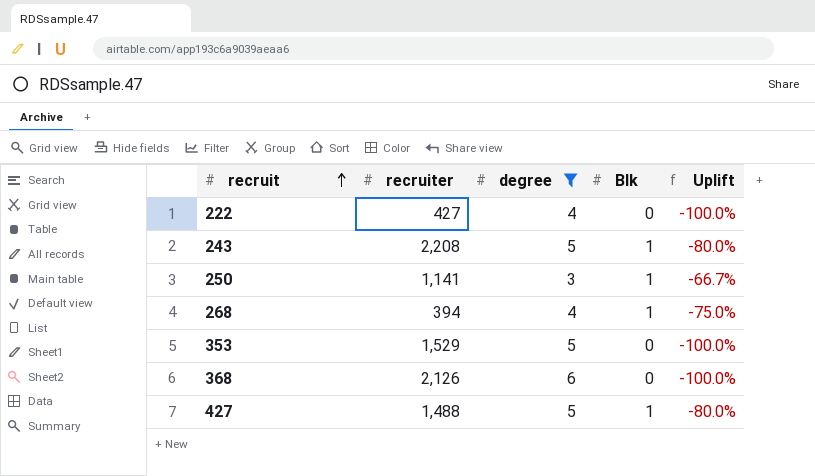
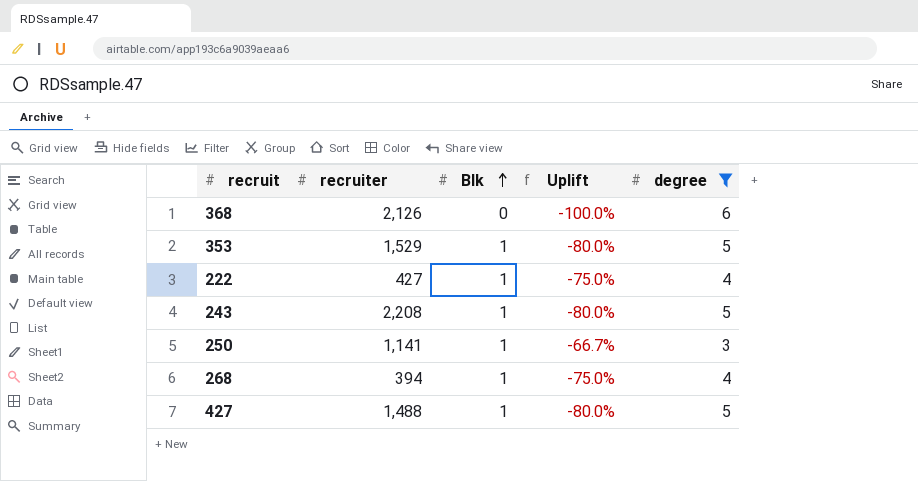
row order: recruit ascending -> Blk ascending
column degree | position: 3 -> 5
353 | Blk: 0 -> 1
353 | Uplift: -100.0% -> -80.0%
222 | Blk: 0 -> 1
222 | Uplift: -100.0% -> -75.0%

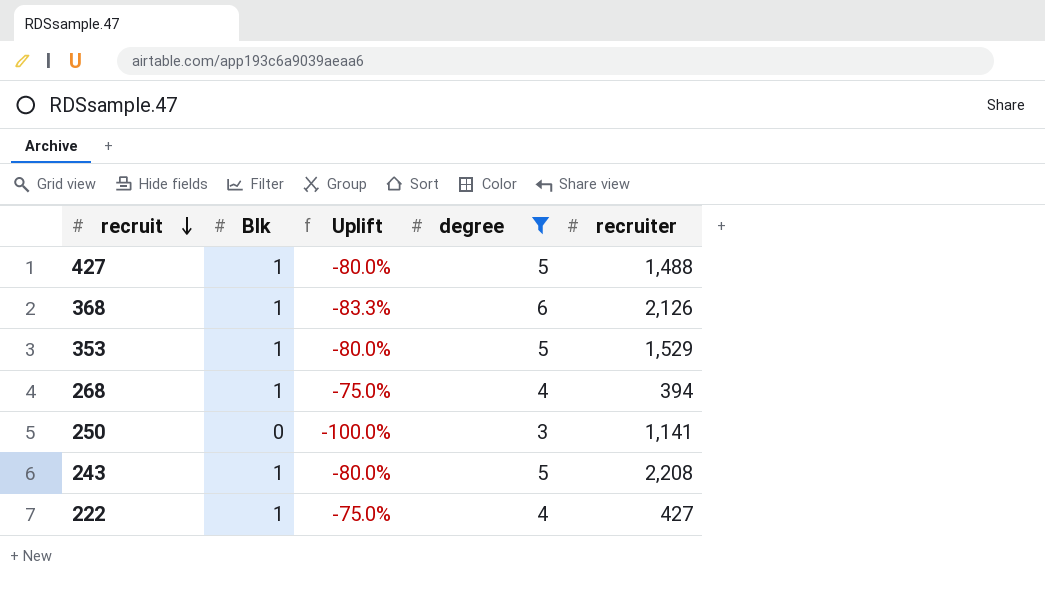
row order: Blk ascending -> recruit descending
column recruiter | position: 2 -> 5
368 | Blk: 0 -> 1
368 | Uplift: -100.0% -> -83.3%
250 | Blk: 1 -> 0
250 | Uplift: -66.7% -> -100.0%

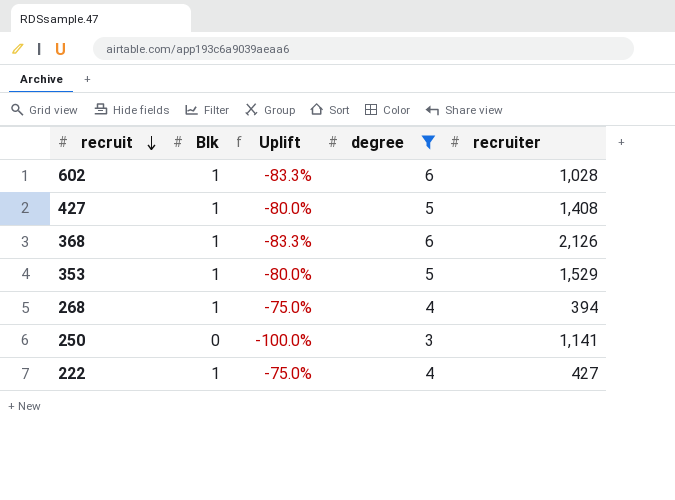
row 243: 1 | -80.0% | 5 | 2,208 -> none
row 602: none -> 1 | -83.3% | 6 | 1,028
427 | recruiter: 1,488 -> 1,408

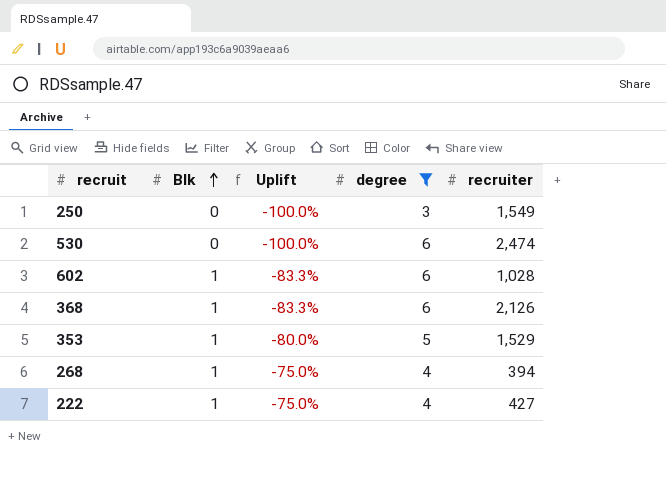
row order: recruit descending -> Blk ascending
row 427: 1 | -80.0% | 5 | 1,408 -> none
250 | recruiter: 1,141 -> 1,549
row 530: none -> 0 | -100.0% | 6 | 2,474

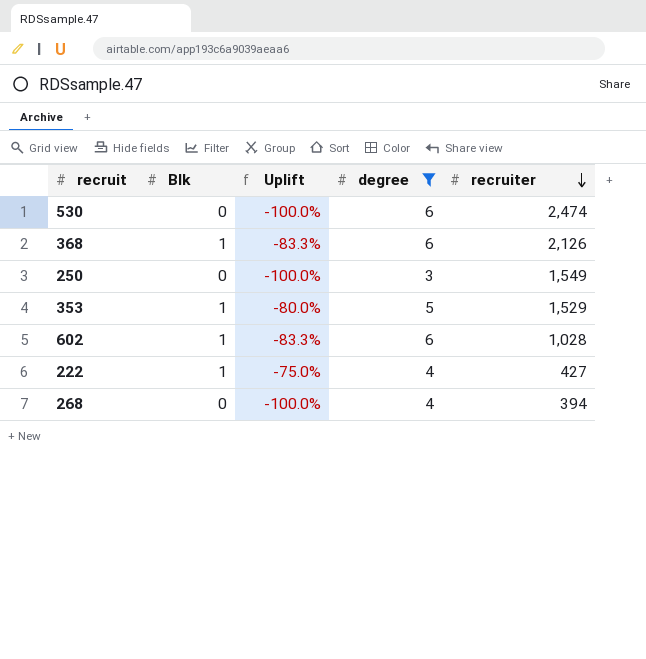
row order: Blk ascending -> recruiter descending
268 | Blk: 1 -> 0
268 | Uplift: -75.0% -> -100.0%

